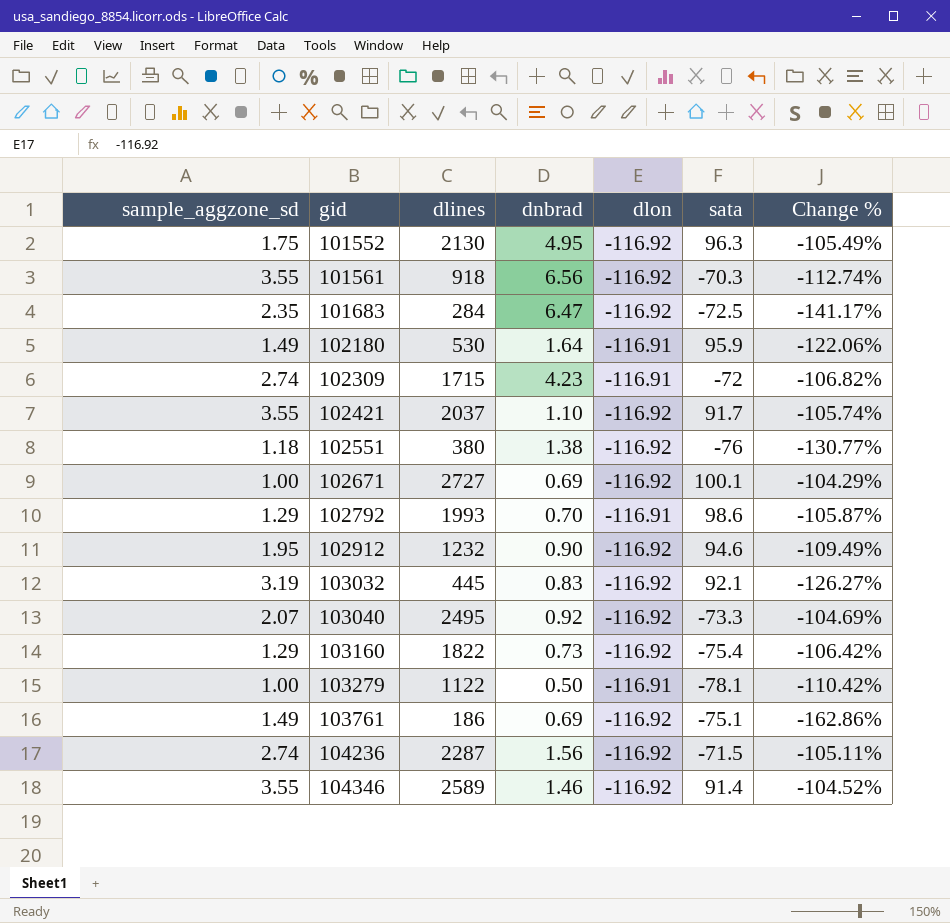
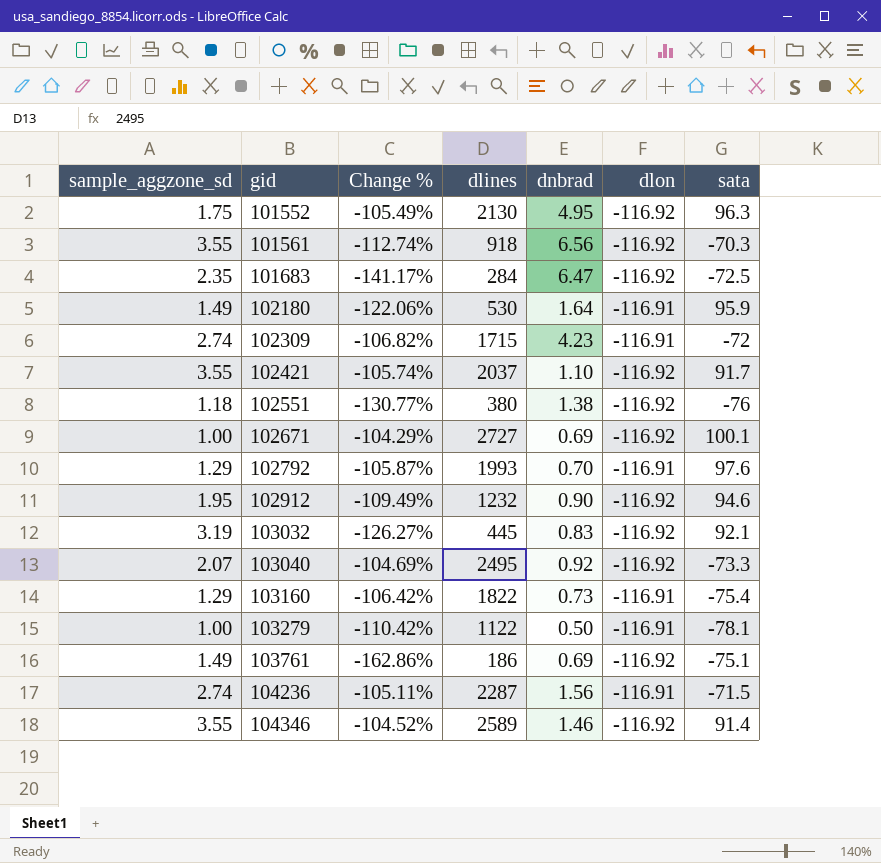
column Change % | position: 7 -> 3
102792 | sata: 98.6 -> 97.6
103160 | dlon: -116.92 -> -116.91
104236 | dlon: -116.92 -> -116.91

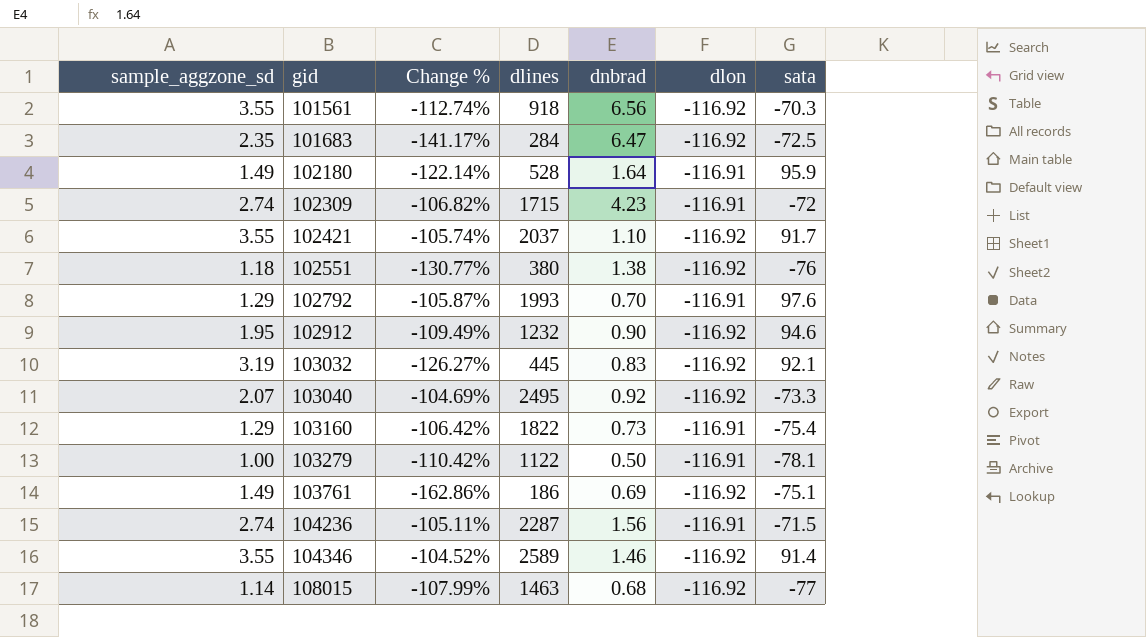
row 101552: 1.75 | -105.49% | 2130 | 4.95 | -116.92 | 96.3 -> none
row 102671: 1.00 | -104.29% | 2727 | 0.69 | -116.92 | 100.1 -> none
102180 | Change %: -122.06% -> -122.14%
102180 | dlines: 530 -> 528
row 108015: none -> 1.14 | -107.99% | 1463 | 0.68 | -116.92 | -77

